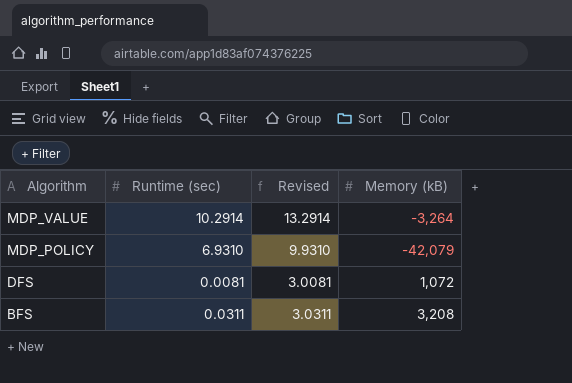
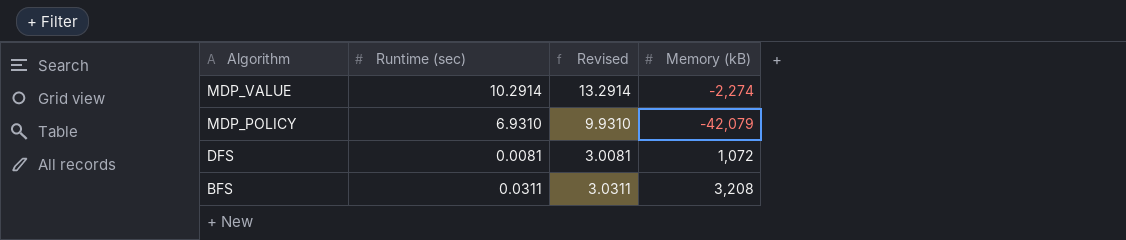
MDP_VALUE | Memory (kB): -3,264 -> -2,274

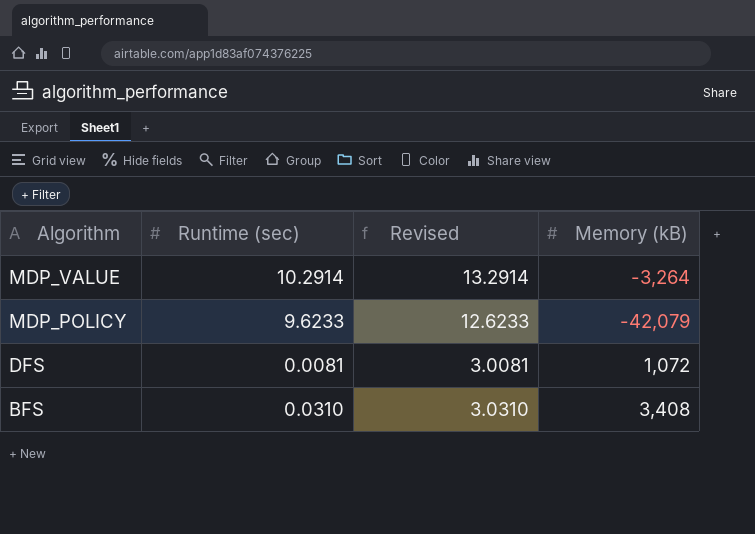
MDP_VALUE | Memory (kB): -2,274 -> -3,264
MDP_POLICY | Runtime (sec): 6.9310 -> 9.6233
MDP_POLICY | Revised: 9.9310 -> 12.6233
BFS | Runtime (sec): 0.0311 -> 0.0310
BFS | Revised: 3.0311 -> 3.0310
BFS | Memory (kB): 3,208 -> 3,408

